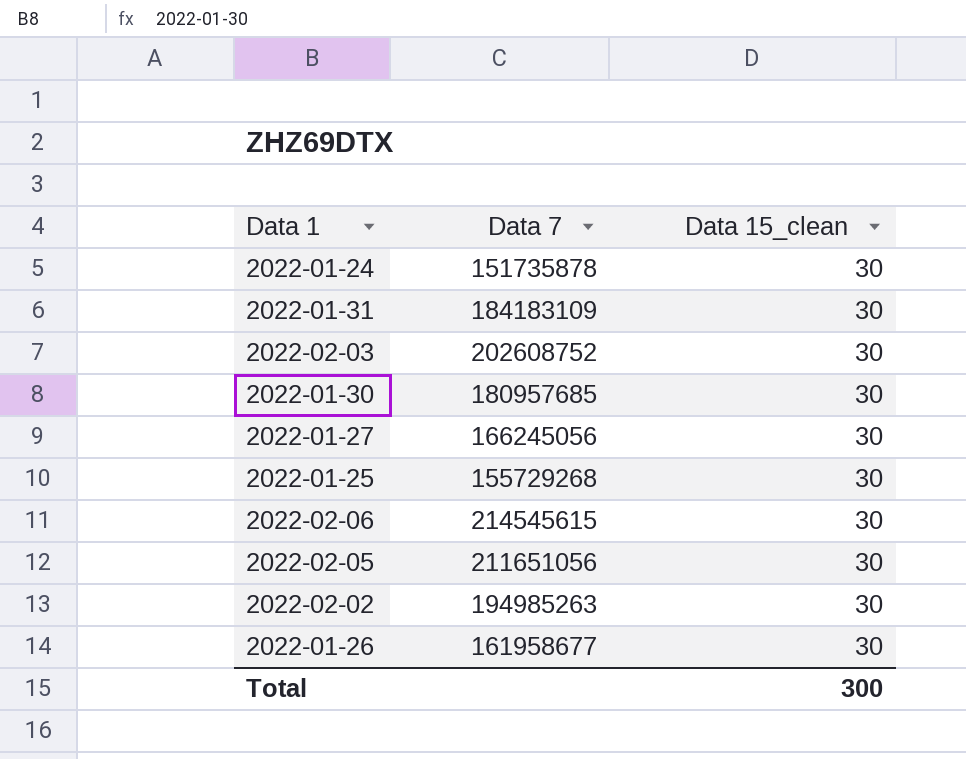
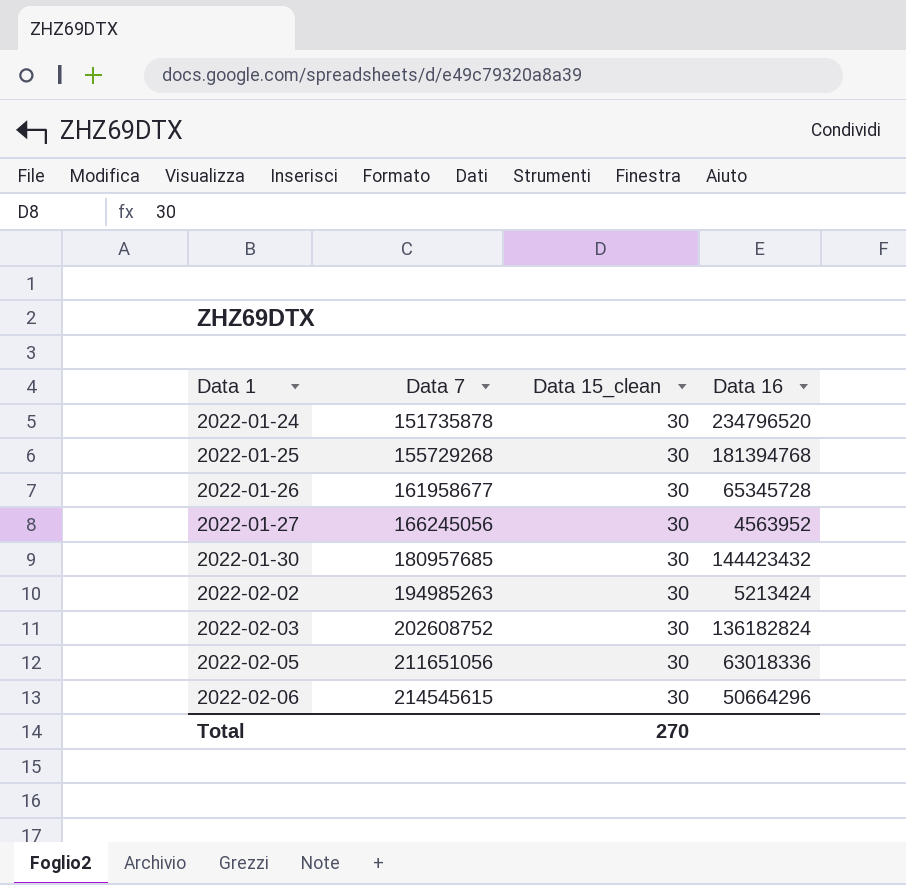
row order: none -> Data 1 ascending
column Data 16 | position: none -> 4
row 2022-01-31: 184183109 | 30 -> none
Total | Data 15_clean: 300 -> 270

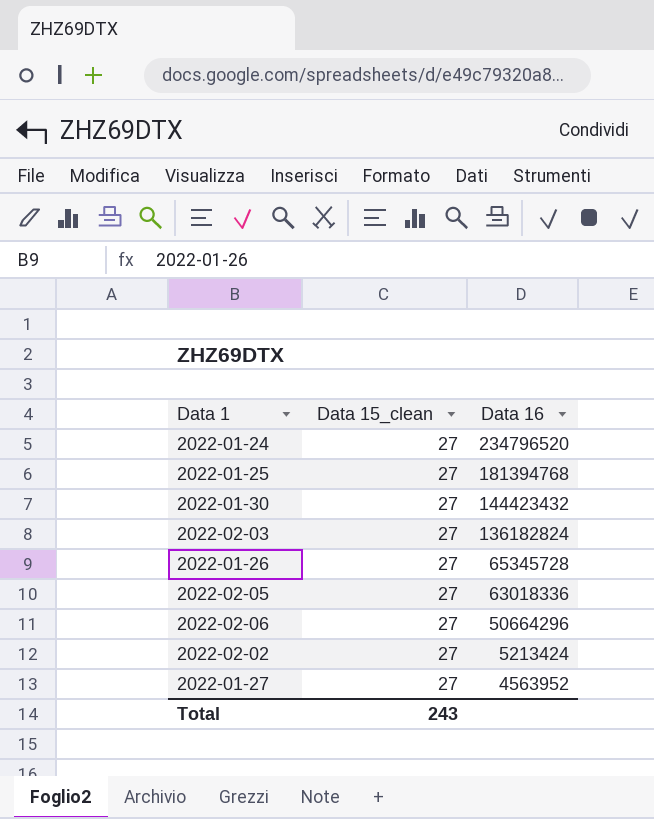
row order: Data 1 ascending -> Data 16 descending
column Data 7 | position: 2 -> none
2022-01-24 | Data 15_clean: 30 -> 27
2022-01-25 | Data 15_clean: 30 -> 27
2022-01-30 | Data 15_clean: 30 -> 27
2022-02-03 | Data 15_clean: 30 -> 27
2022-01-26 | Data 15_clean: 30 -> 27
2022-02-05 | Data 15_clean: 30 -> 27
2022-02-06 | Data 15_clean: 30 -> 27
2022-02-02 | Data 15_clean: 30 -> 27
2022-01-27 | Data 15_clean: 30 -> 27
Total | Data 15_clean: 270 -> 243

